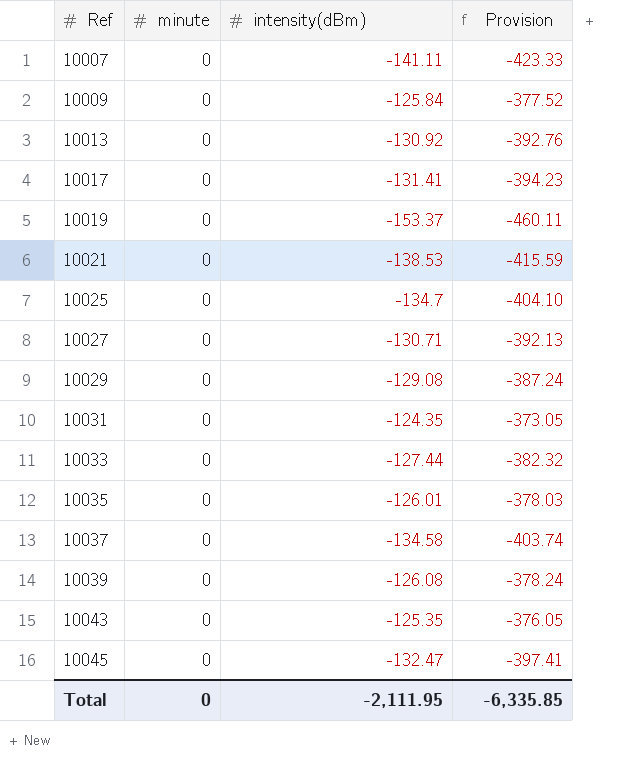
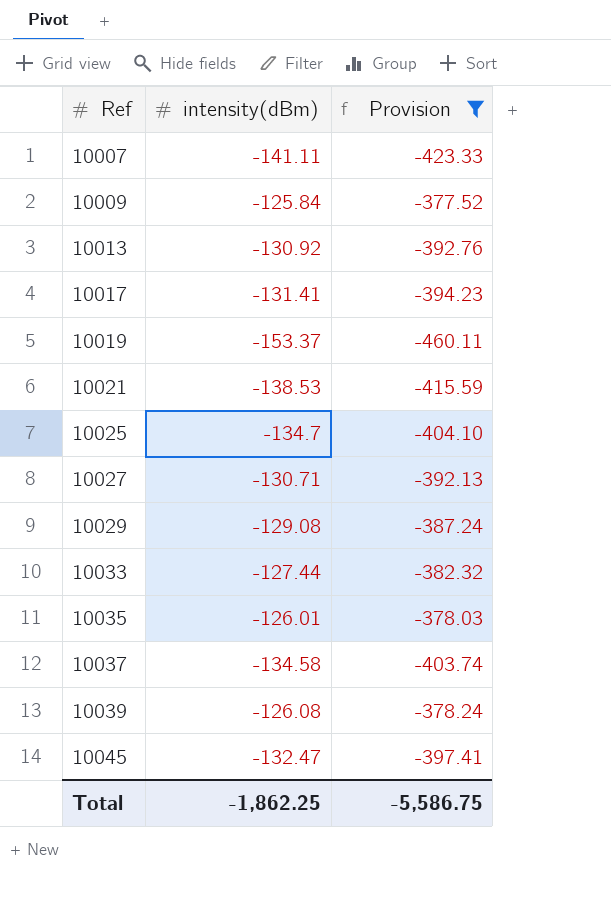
filter: none -> Provision <= -377.52
column minute | position: 2 -> none
Total | intensity(dBm): -2,111.95 -> -1,862.25
Total | Provision: -6,335.85 -> -5,586.75

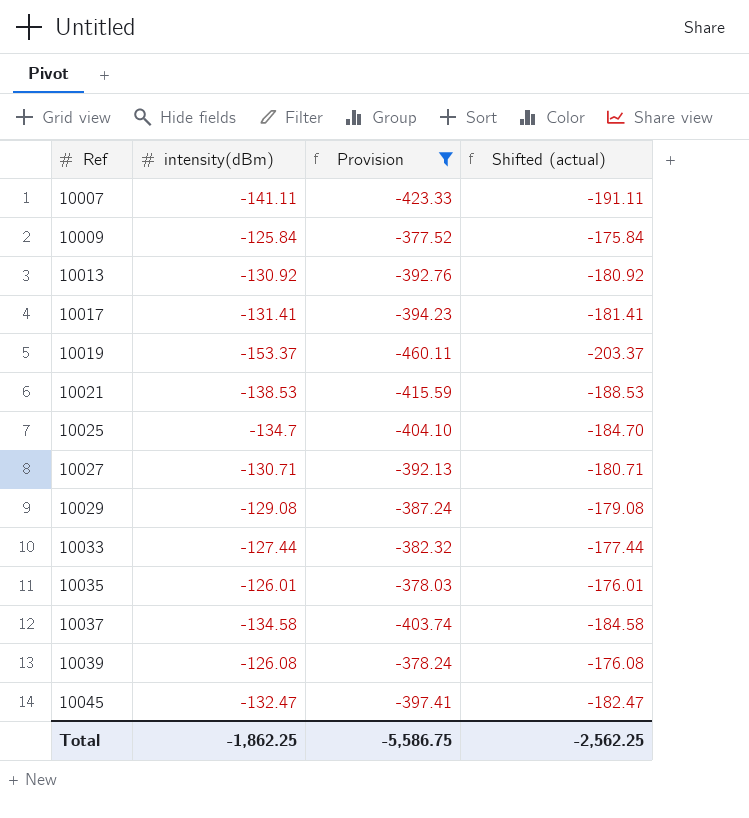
column Shifted (actual) | formula: none -> [intensity(dBm)] - 50

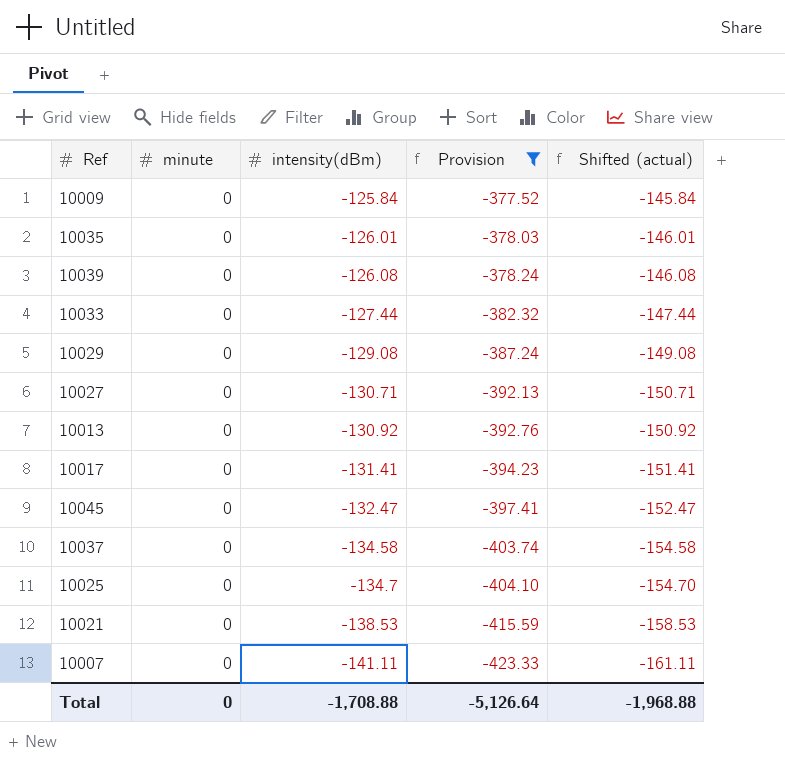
row order: Ref ascending -> intensity(dBm) descending
column minute | position: none -> 2
column Shifted (actual) | formula: [intensity(dBm)] - 50 -> [intensity(dBm)] - 20
row 10019: -153.37 | -460.11 | -203.37 -> none
Total | intensity(dBm): -1,862.25 -> -1,708.88
Total | Provision: -5,586.75 -> -5,126.64
Total | Shifted (actual): -2,562.25 -> -1,968.88

